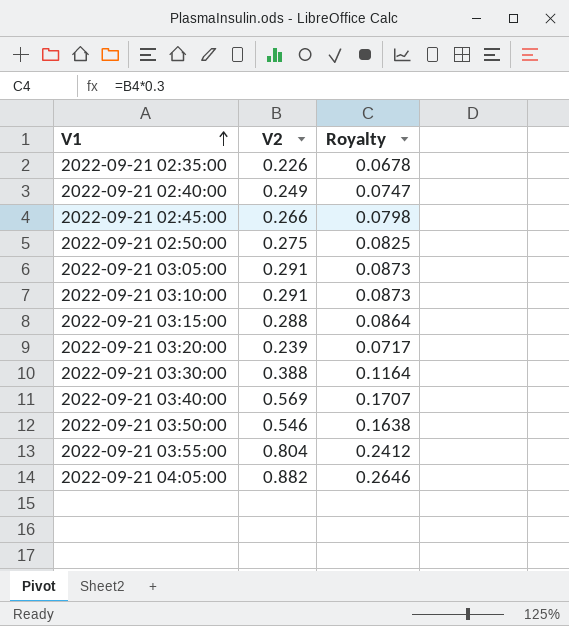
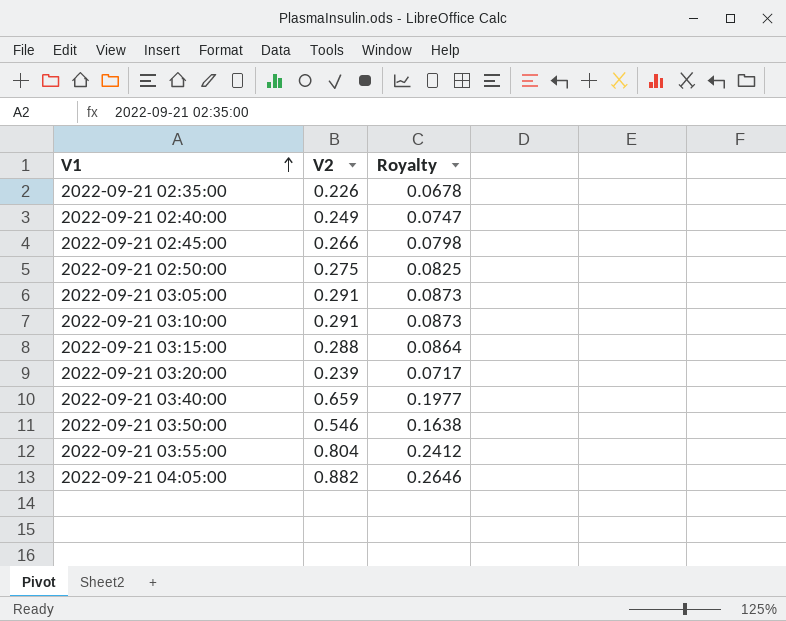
row 2022-09-21 03:30:00: 0.388 | 0.1164 -> none
2022-09-21 03:40:00 | V2: 0.569 -> 0.659
2022-09-21 03:40:00 | Royalty: 0.1707 -> 0.1977

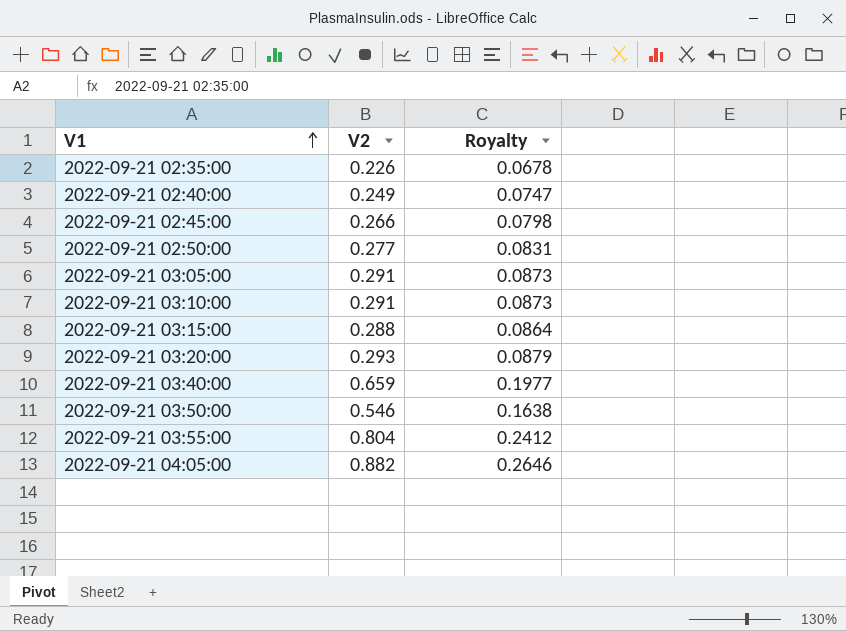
2022-09-21 02:50:00 | V2: 0.275 -> 0.277
2022-09-21 02:50:00 | Royalty: 0.0825 -> 0.0831
2022-09-21 03:20:00 | V2: 0.239 -> 0.293
2022-09-21 03:20:00 | Royalty: 0.0717 -> 0.0879

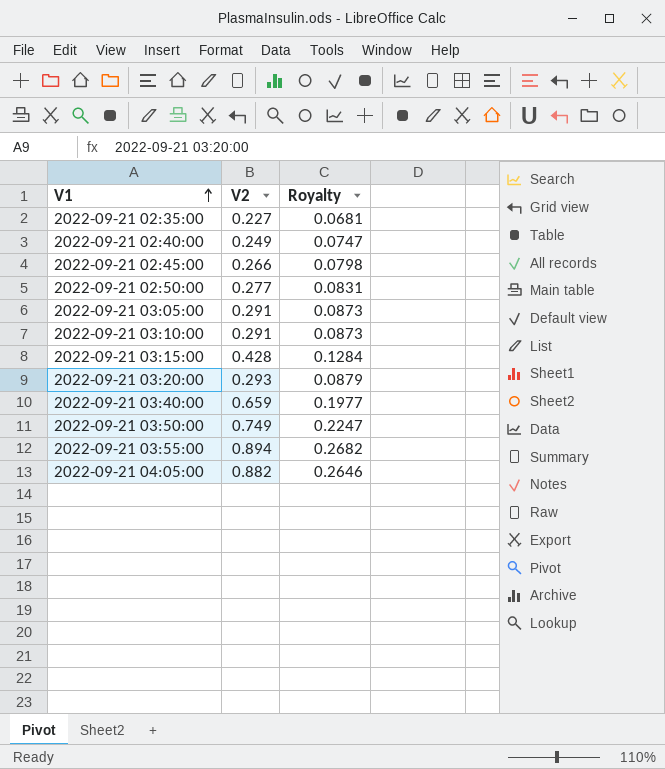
2022-09-21 02:35:00 | V2: 0.226 -> 0.227
2022-09-21 02:35:00 | Royalty: 0.0678 -> 0.0681
2022-09-21 03:15:00 | V2: 0.288 -> 0.428
2022-09-21 03:15:00 | Royalty: 0.0864 -> 0.1284
2022-09-21 03:50:00 | V2: 0.546 -> 0.749
2022-09-21 03:50:00 | Royalty: 0.1638 -> 0.2247
2022-09-21 03:55:00 | V2: 0.804 -> 0.894
2022-09-21 03:55:00 | Royalty: 0.2412 -> 0.2682

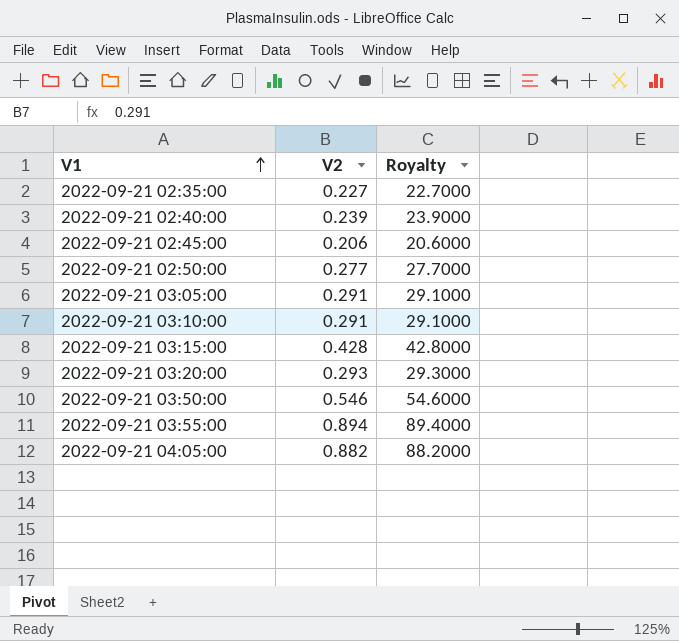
column Royalty | formula: [V2] * 0.3 -> [V2] * 100
row 2022-09-21 03:40:00: 0.659 | 0.1977 -> none
2022-09-21 02:40:00 | V2: 0.249 -> 0.239
2022-09-21 02:45:00 | V2: 0.266 -> 0.206
2022-09-21 03:50:00 | V2: 0.749 -> 0.546

